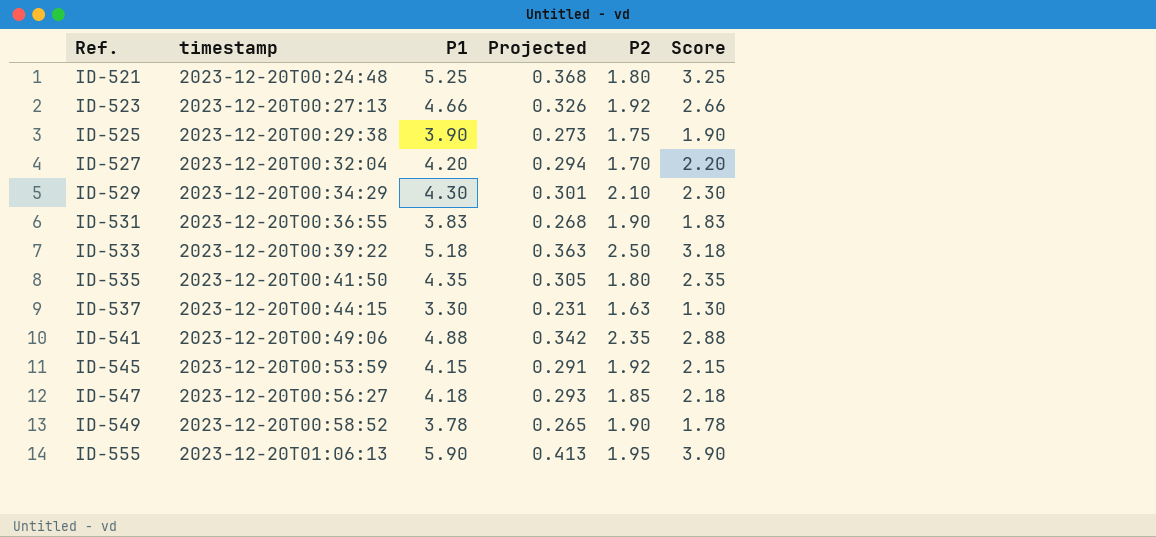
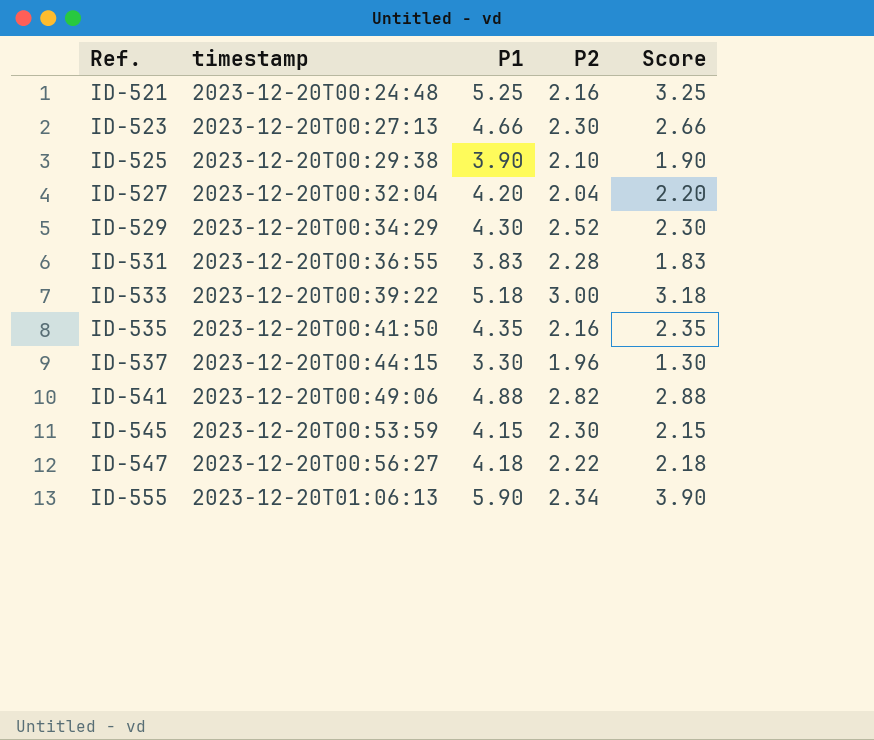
column Projected | formula: [P1] * 0.07 -> none
row ID-549: 2023-12-20T00:58:52 | 3.78 | 0.265 | 1.90 | 1.78 -> none
ID-521 | P2: 1.80 -> 2.16
ID-523 | P2: 1.92 -> 2.30
ID-525 | P2: 1.75 -> 2.10
ID-527 | P2: 1.70 -> 2.04
ID-529 | P2: 2.10 -> 2.52
ID-531 | P2: 1.90 -> 2.28
ID-533 | P2: 2.50 -> 3.00
ID-535 | P2: 1.80 -> 2.16
ID-537 | P2: 1.63 -> 1.96
ID-541 | P2: 2.35 -> 2.82
ID-545 | P2: 1.92 -> 2.30
ID-547 | P2: 1.85 -> 2.22
ID-555 | P2: 1.95 -> 2.34

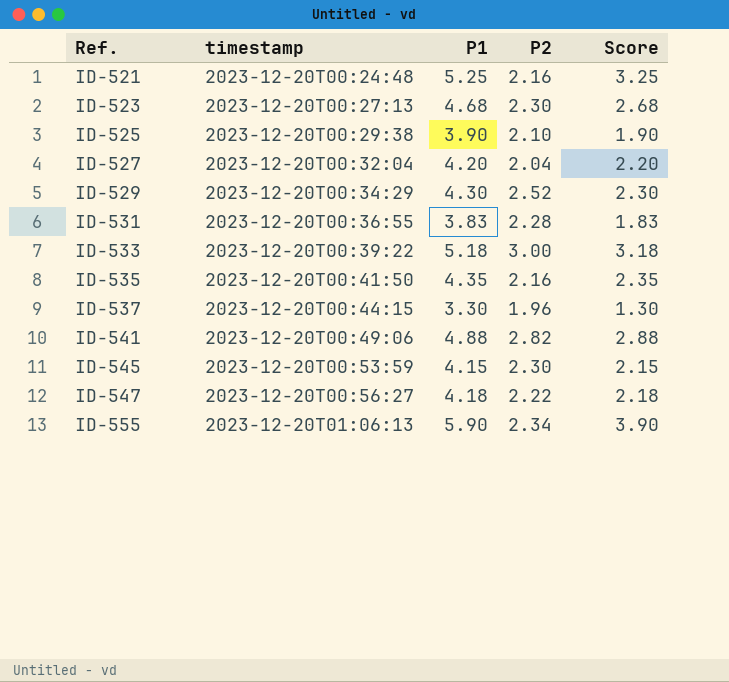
ID-523 | P1: 4.66 -> 4.68
ID-523 | Score: 2.66 -> 2.68

